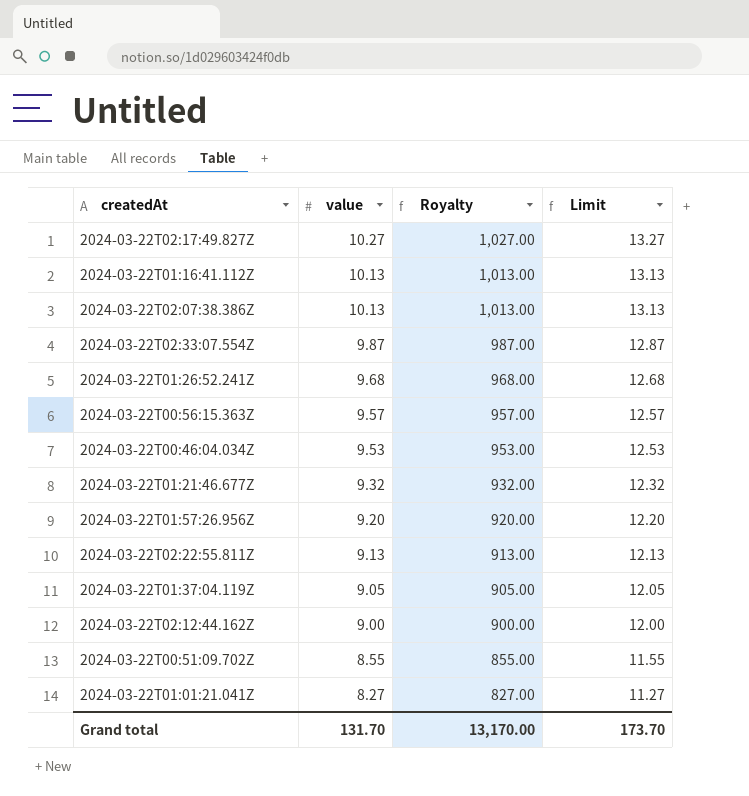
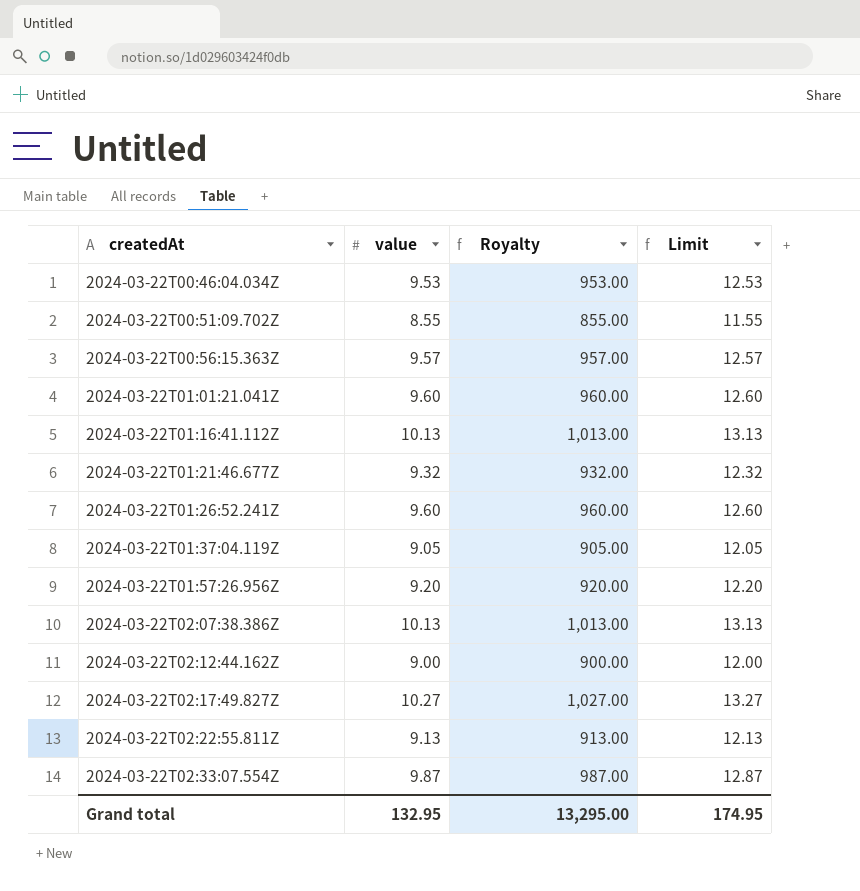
row order: value descending -> createdAt ascending
2024-03-22T01:01:21.041Z | value: 8.27 -> 9.60
2024-03-22T01:01:21.041Z | Royalty: 827.00 -> 960.00
2024-03-22T01:01:21.041Z | Limit: 11.27 -> 12.60
2024-03-22T01:26:52.241Z | value: 9.68 -> 9.60
2024-03-22T01:26:52.241Z | Royalty: 968.00 -> 960.00
2024-03-22T01:26:52.241Z | Limit: 12.68 -> 12.60
Grand total | value: 131.70 -> 132.95
Grand total | Royalty: 13,170.00 -> 13,295.00
Grand total | Limit: 173.70 -> 174.95

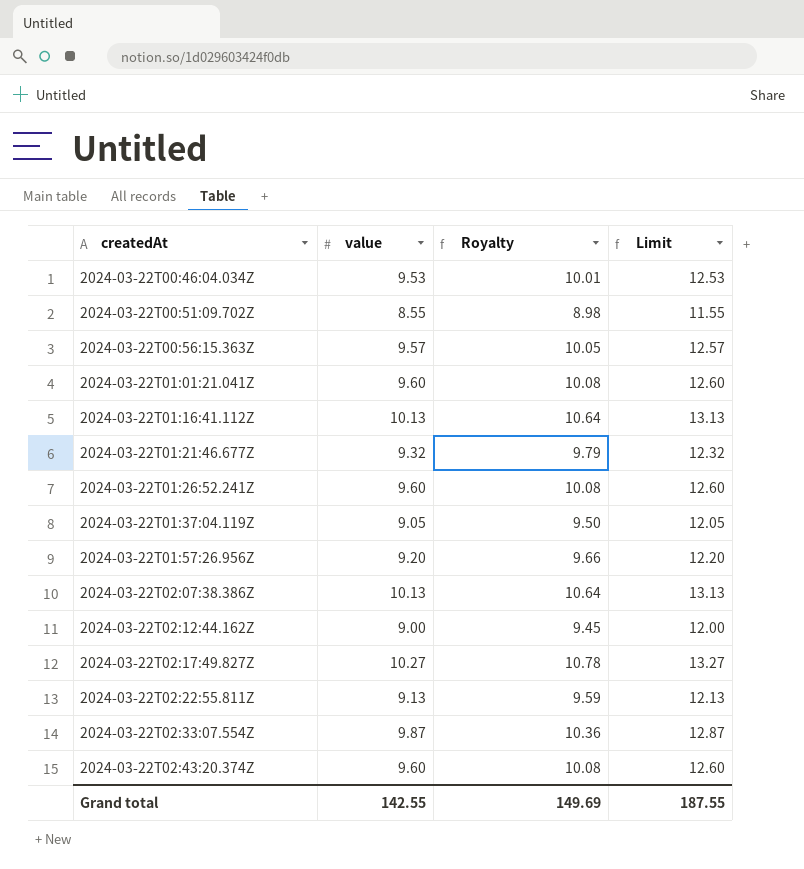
column Royalty | formula: [value] * 100 -> [value] * 1.05
row 2024-03-22T02:43:20.374Z: none -> 9.60 | 10.08 | 12.60
Grand total | value: 132.95 -> 142.55
Grand total | Royalty: 13,295.00 -> 149.69
Grand total | Limit: 174.95 -> 187.55

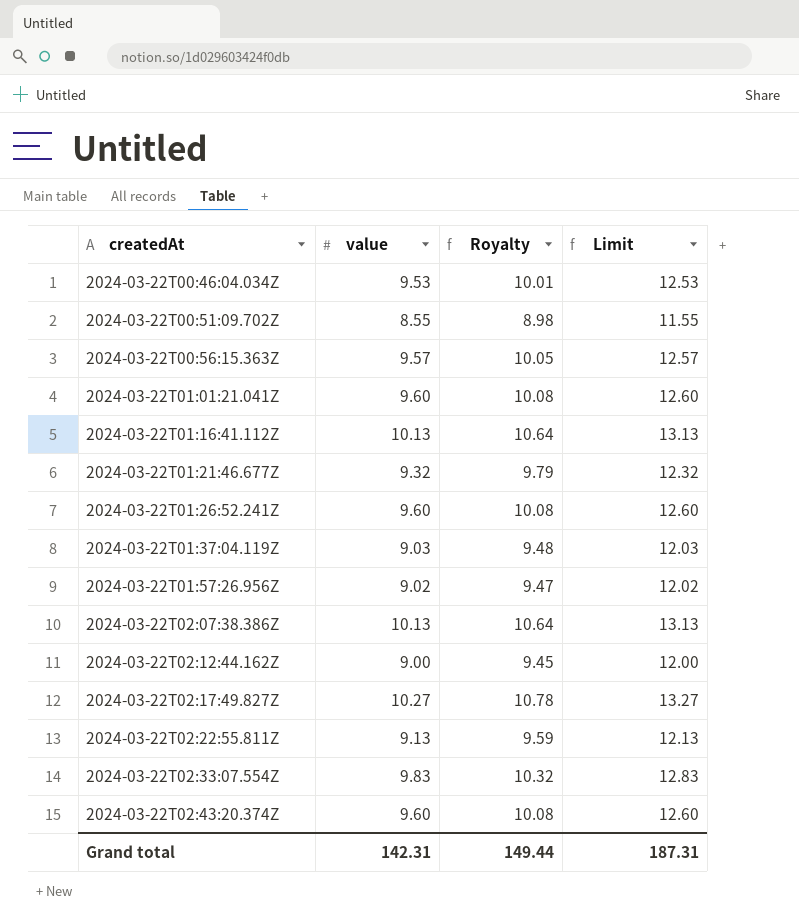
2024-03-22T01:37:04.119Z | value: 9.05 -> 9.03
2024-03-22T01:37:04.119Z | Royalty: 9.50 -> 9.48
2024-03-22T01:37:04.119Z | Limit: 12.05 -> 12.03
2024-03-22T01:57:26.956Z | value: 9.20 -> 9.02
2024-03-22T01:57:26.956Z | Royalty: 9.66 -> 9.47
2024-03-22T01:57:26.956Z | Limit: 12.20 -> 12.02
2024-03-22T02:33:07.554Z | value: 9.87 -> 9.83
2024-03-22T02:33:07.554Z | Royalty: 10.36 -> 10.32
2024-03-22T02:33:07.554Z | Limit: 12.87 -> 12.83
Grand total | value: 142.55 -> 142.31
Grand total | Royalty: 149.69 -> 149.44
Grand total | Limit: 187.55 -> 187.31

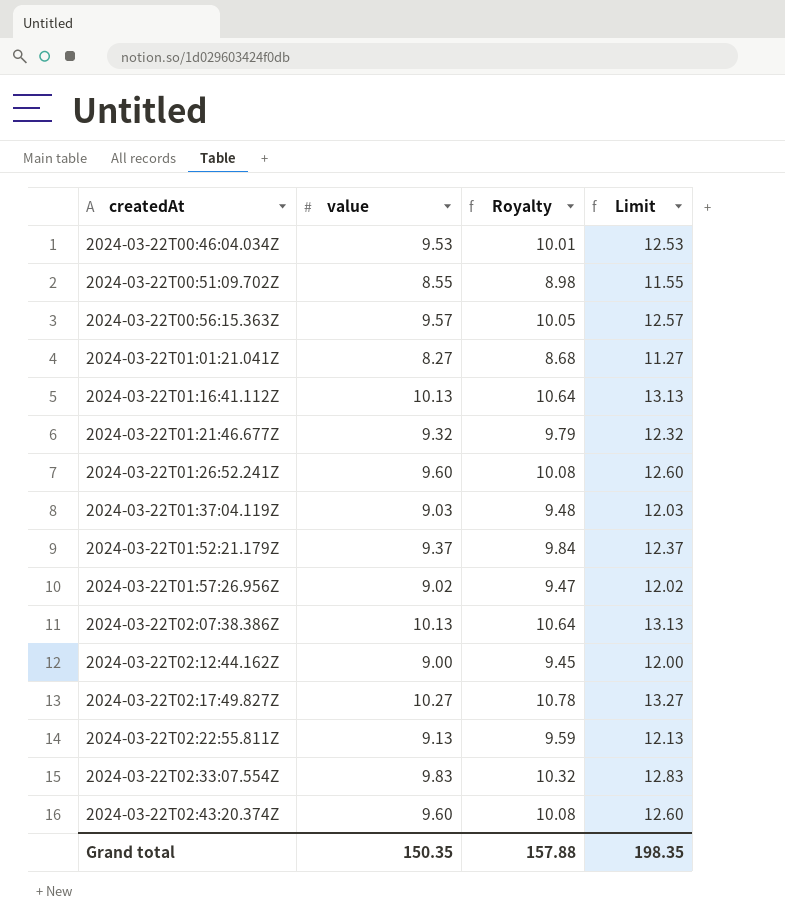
2024-03-22T01:01:21.041Z | value: 9.60 -> 8.27
2024-03-22T01:01:21.041Z | Royalty: 10.08 -> 8.68
2024-03-22T01:01:21.041Z | Limit: 12.60 -> 11.27
row 2024-03-22T01:52:21.179Z: none -> 9.37 | 9.84 | 12.37
Grand total | value: 142.31 -> 150.35
Grand total | Royalty: 149.44 -> 157.88
Grand total | Limit: 187.31 -> 198.35

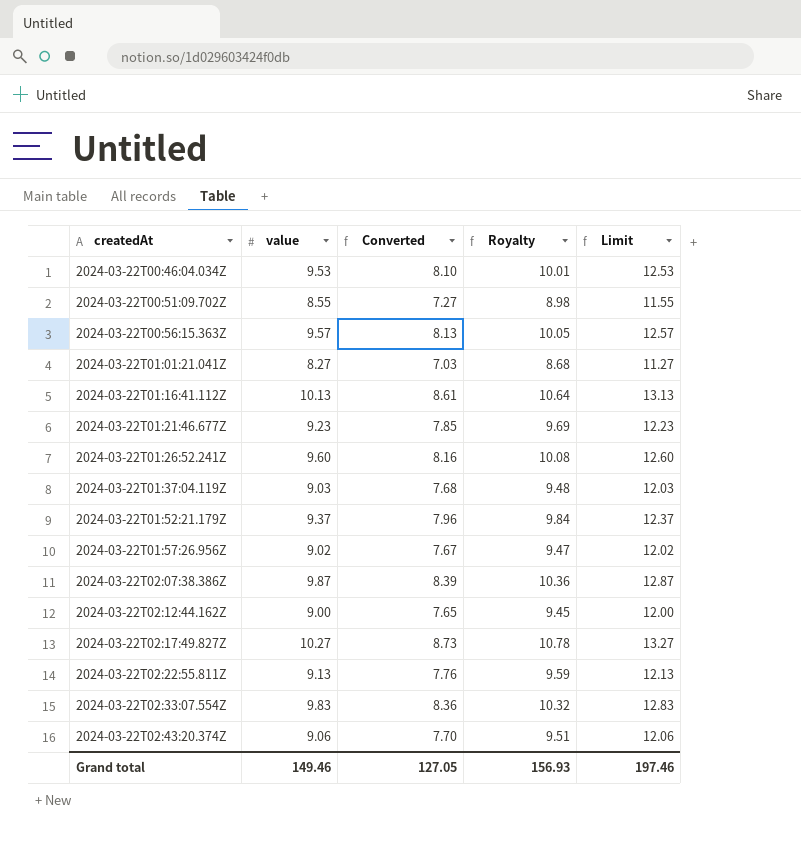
column Converted | formula: none -> [value] * 0.85
2024-03-22T01:21:46.677Z | value: 9.32 -> 9.23
2024-03-22T01:21:46.677Z | Royalty: 9.79 -> 9.69
2024-03-22T01:21:46.677Z | Limit: 12.32 -> 12.23
2024-03-22T02:07:38.386Z | value: 10.13 -> 9.87
2024-03-22T02:07:38.386Z | Royalty: 10.64 -> 10.36
2024-03-22T02:07:38.386Z | Limit: 13.13 -> 12.87
2024-03-22T02:43:20.374Z | value: 9.60 -> 9.06
2024-03-22T02:43:20.374Z | Royalty: 10.08 -> 9.51
2024-03-22T02:43:20.374Z | Limit: 12.60 -> 12.06
Grand total | value: 150.35 -> 149.46
Grand total | Royalty: 157.88 -> 156.93
Grand total | Limit: 198.35 -> 197.46

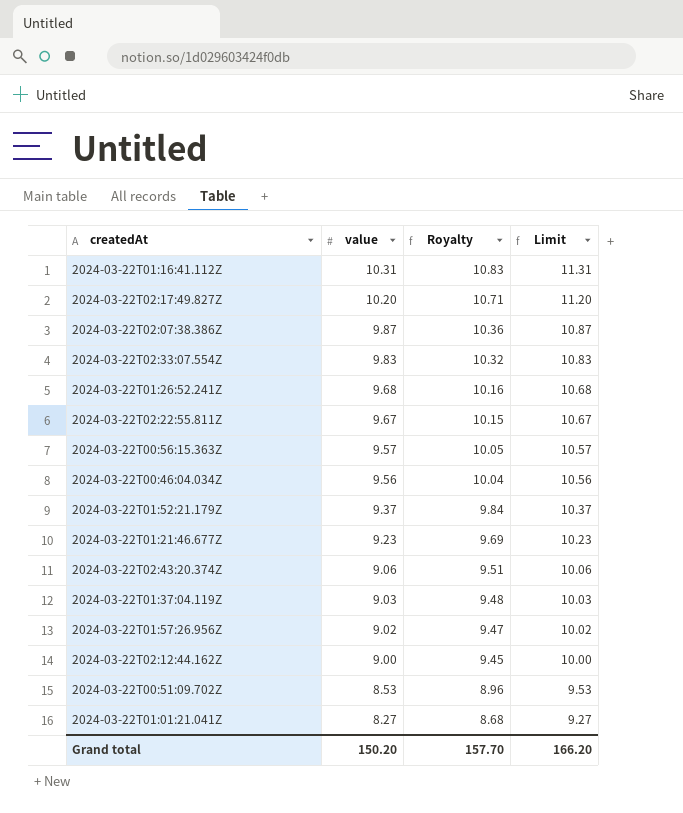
row order: createdAt ascending -> value descending
column Converted | formula: [value] * 0.85 -> none
column Limit | formula: [value] + 3 -> [value] + 1
2024-03-22T01:16:41.112Z | value: 10.13 -> 10.31
2024-03-22T01:16:41.112Z | Royalty: 10.64 -> 10.83
2024-03-22T02:17:49.827Z | value: 10.27 -> 10.20
2024-03-22T02:17:49.827Z | Royalty: 10.78 -> 10.71
2024-03-22T01:26:52.241Z | value: 9.60 -> 9.68
2024-03-22T01:26:52.241Z | Royalty: 10.08 -> 10.16
2024-03-22T02:22:55.811Z | value: 9.13 -> 9.67
2024-03-22T02:22:55.811Z | Royalty: 9.59 -> 10.15
2024-03-22T00:46:04.034Z | value: 9.53 -> 9.56
2024-03-22T00:46:04.034Z | Royalty: 10.01 -> 10.04
2024-03-22T00:51:09.702Z | value: 8.55 -> 8.53
2024-03-22T00:51:09.702Z | Royalty: 8.98 -> 8.96
Grand total | value: 149.46 -> 150.20
Grand total | Royalty: 156.93 -> 157.70
Grand total | Limit: 197.46 -> 166.20

